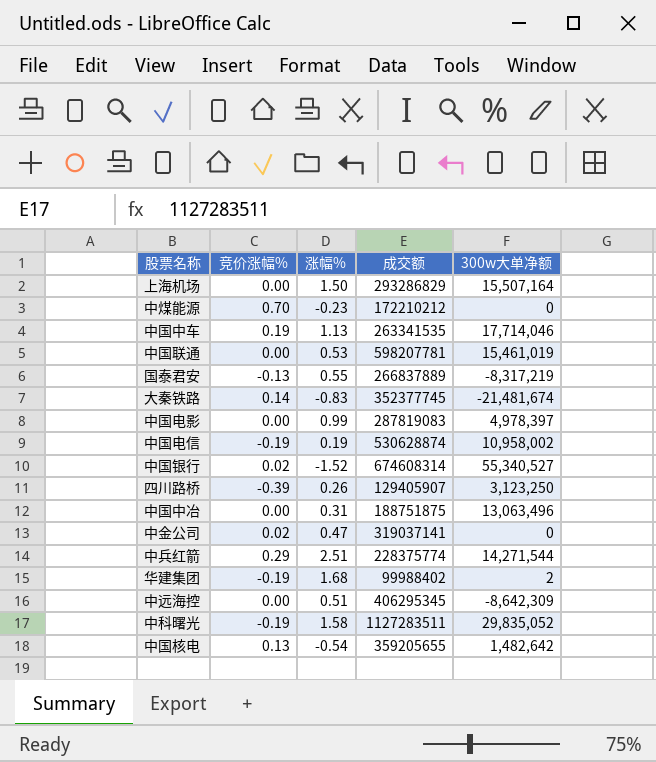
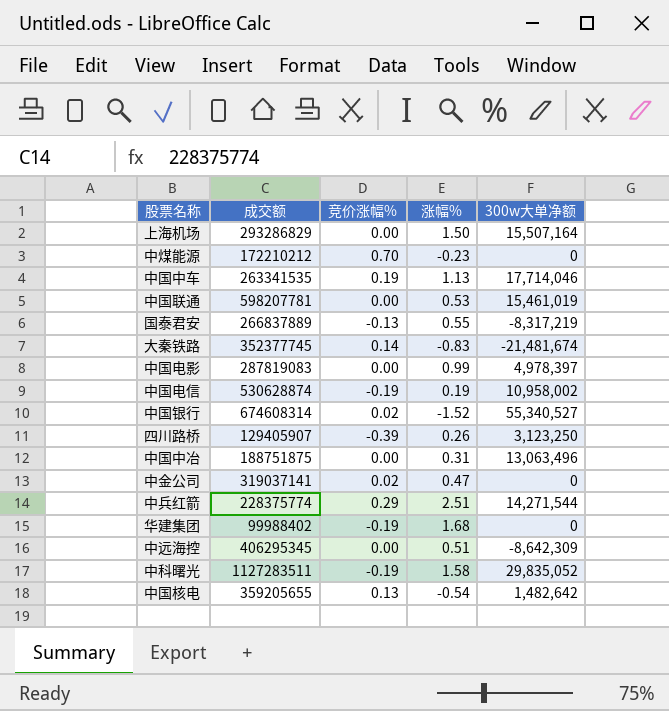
column 成交额 | position: 4 -> 2
华建集团 | 300w大单净额: 2 -> 0

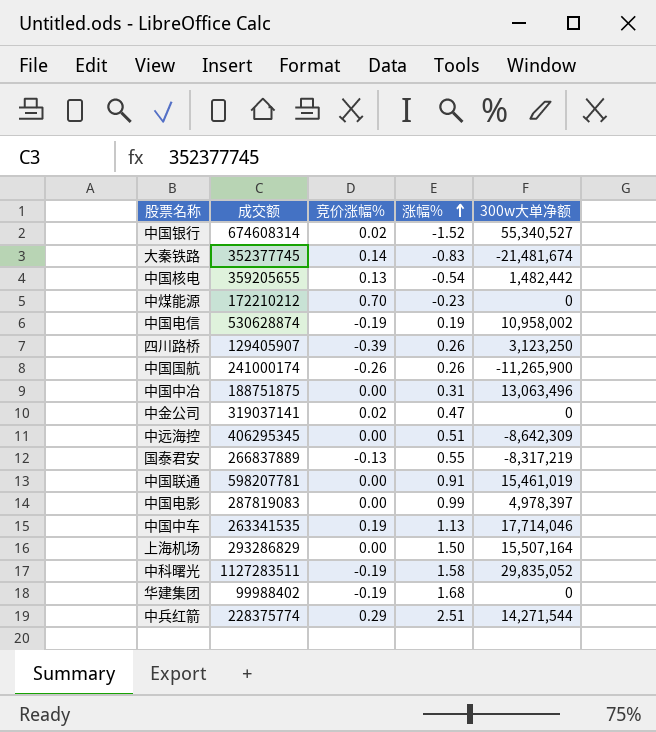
row order: none -> 涨幅% ascending
中国核电 | 300w大单净额: 1,482,642 -> 1,482,442
row 中国国航: none -> 241000174 | -0.26 | 0.26 | -11,265,900
中国联通 | 涨幅%: 0.53 -> 0.91

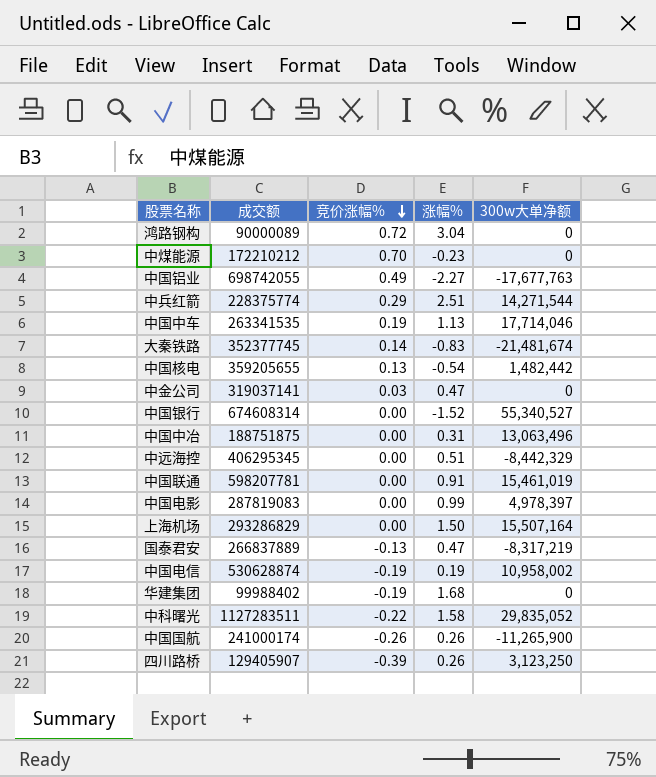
row order: 涨幅% ascending -> 竞价涨幅% descending
row 鸿路钢构: none -> 90000089 | 0.72 | 3.04 | 0
row 中国铝业: none -> 698742055 | 0.49 | -2.27 | -17,677,763
中金公司 | 竞价涨幅%: 0.02 -> 0.03
中国银行 | 竞价涨幅%: 0.02 -> 0.00
中远海控 | 300w大单净额: -8,642,309 -> -8,442,329
国泰君安 | 涨幅%: 0.55 -> 0.47
中科曙光 | 竞价涨幅%: -0.19 -> -0.22

